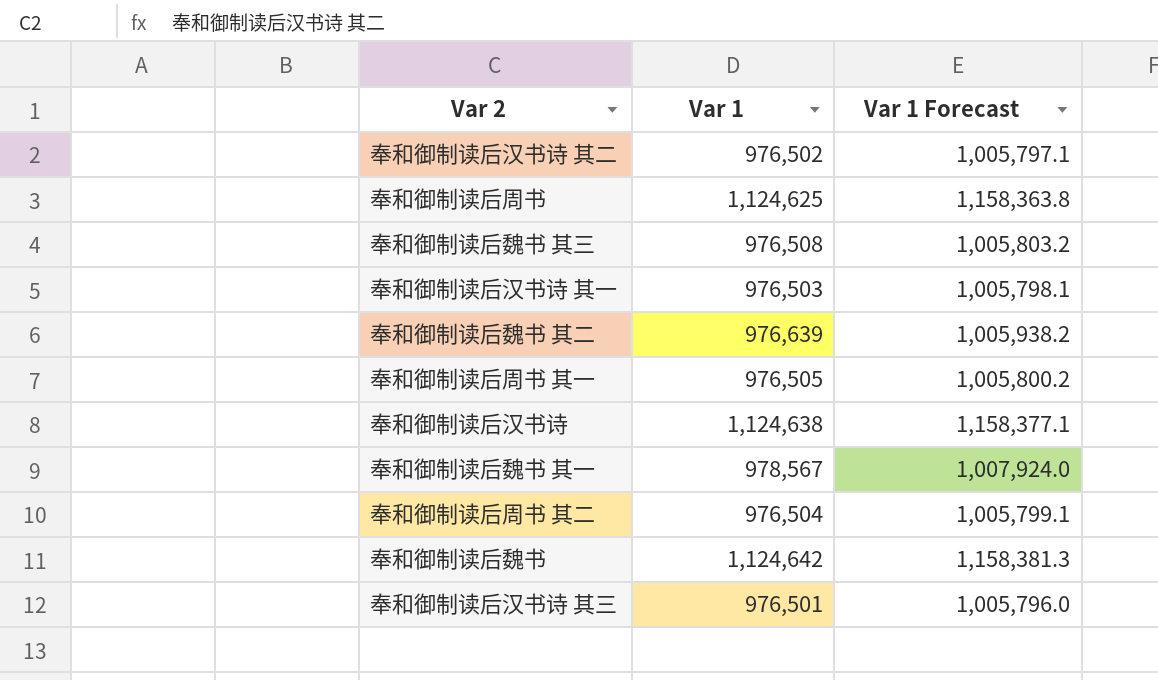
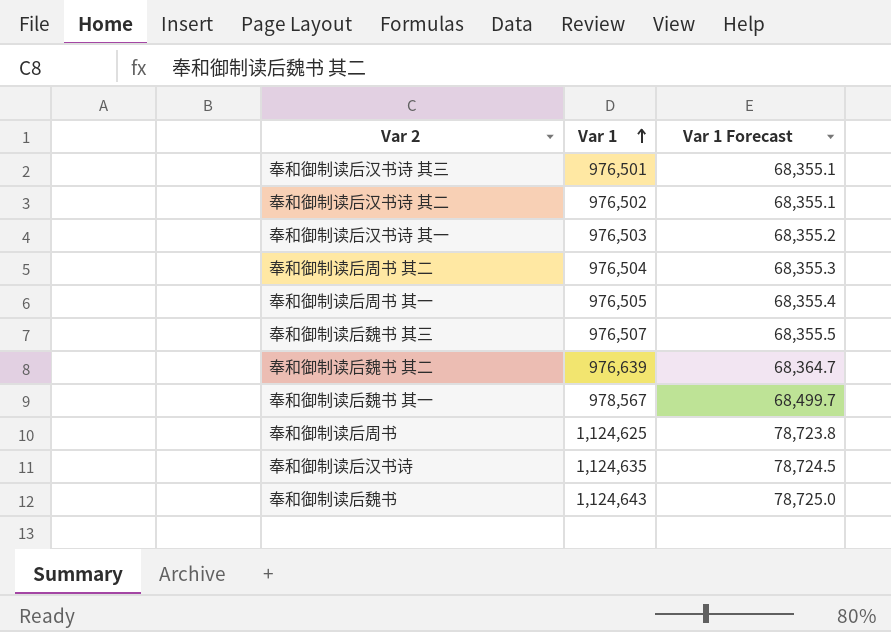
row order: none -> Var 1 ascending
column Var 1 Forecast | formula: [Var 1] * 1.03 -> [Var 1] * 0.07
奉和御制读后魏书 其三 | Var 1: 976,508 -> 976,507
奉和御制读后汉书诗 | Var 1: 1,124,638 -> 1,124,635
奉和御制读后魏书 | Var 1: 1,124,642 -> 1,124,643

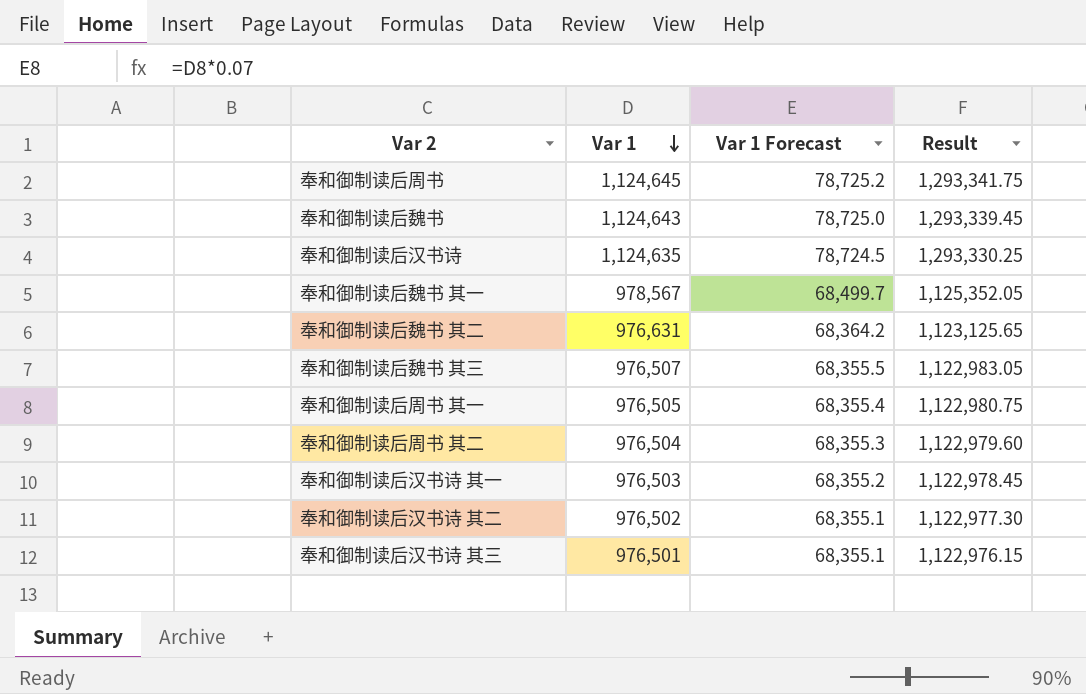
row order: Var 1 ascending -> Var 1 descending
column Result | formula: none -> [Var 1] * 1.15
奉和御制读后周书 | Var 1: 1,124,625 -> 1,124,645
奉和御制读后周书 | Var 1 Forecast: 78,723.8 -> 78,725.2
奉和御制读后魏书 其二 | Var 1: 976,639 -> 976,631
奉和御制读后魏书 其二 | Var 1 Forecast: 68,364.7 -> 68,364.2

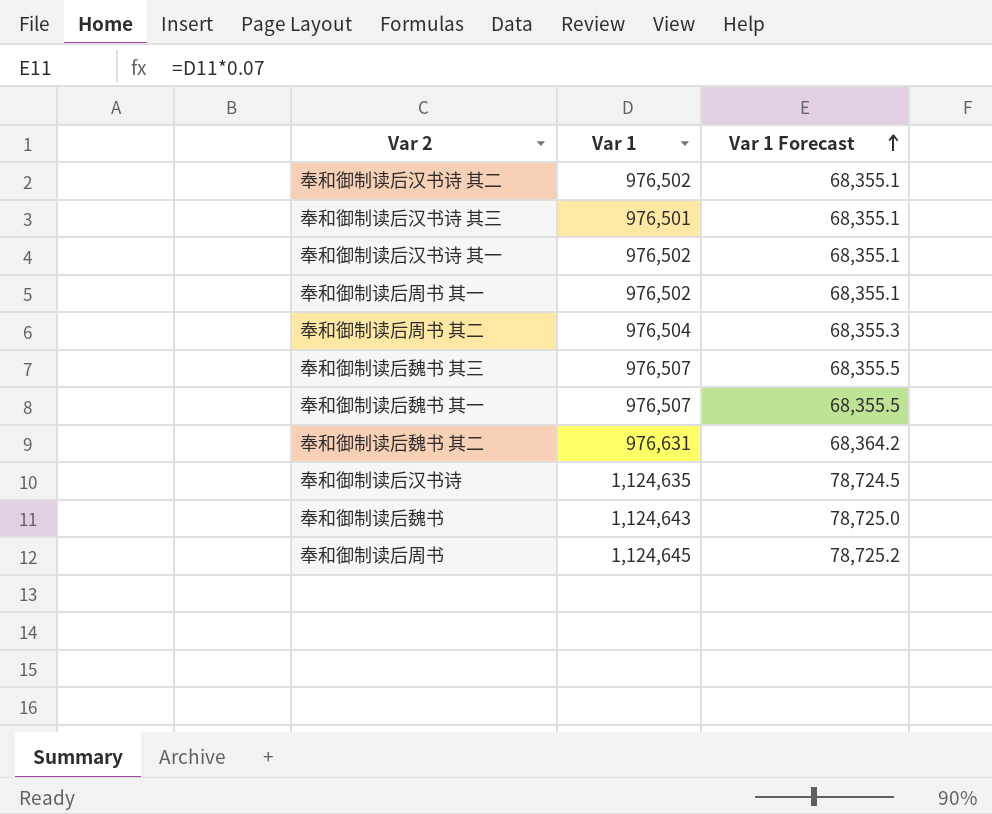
row order: Var 1 descending -> Var 1 Forecast ascending
column Result | formula: [Var 1] * 1.15 -> none
奉和御制读后汉书诗 其一 | Var 1: 976,503 -> 976,502
奉和御制读后汉书诗 其一 | Var 1 Forecast: 68,355.2 -> 68,355.1
奉和御制读后周书 其一 | Var 1: 976,505 -> 976,502
奉和御制读后周书 其一 | Var 1 Forecast: 68,355.4 -> 68,355.1
奉和御制读后魏书 其一 | Var 1: 978,567 -> 976,507
奉和御制读后魏书 其一 | Var 1 Forecast: 68,499.7 -> 68,355.5

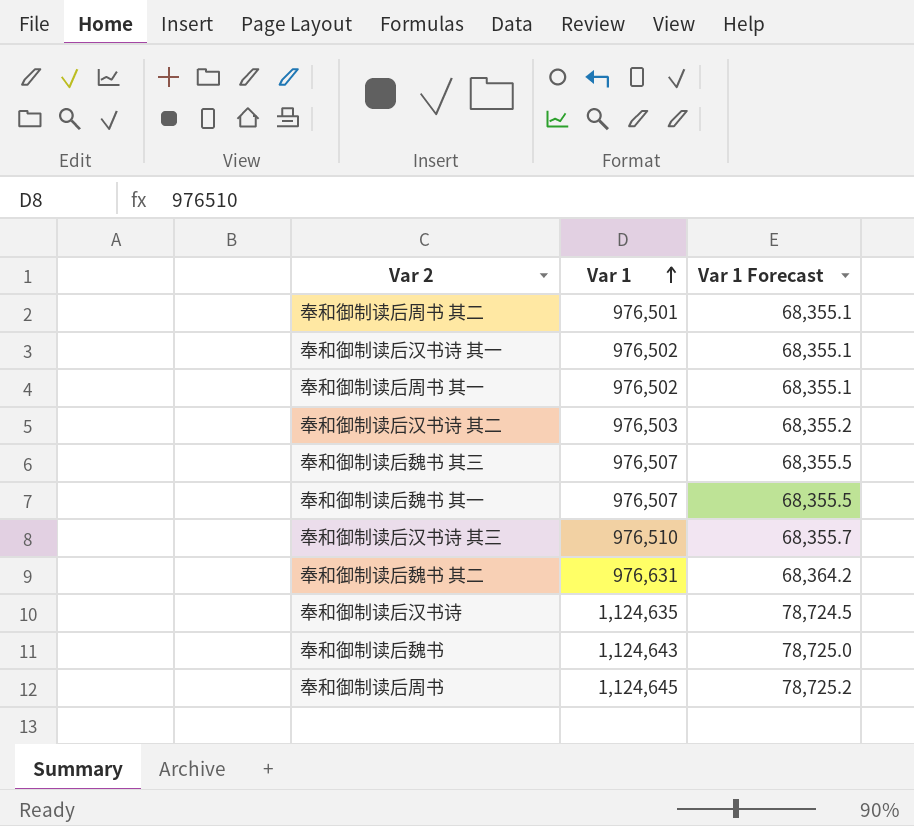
row order: Var 1 Forecast ascending -> Var 1 ascending
奉和御制读后周书 其二 | Var 1: 976,504 -> 976,501
奉和御制读后周书 其二 | Var 1 Forecast: 68,355.3 -> 68,355.1
奉和御制读后汉书诗 其二 | Var 1: 976,502 -> 976,503
奉和御制读后汉书诗 其二 | Var 1 Forecast: 68,355.1 -> 68,355.2
奉和御制读后汉书诗 其三 | Var 1: 976,501 -> 976,510
奉和御制读后汉书诗 其三 | Var 1 Forecast: 68,355.1 -> 68,355.7

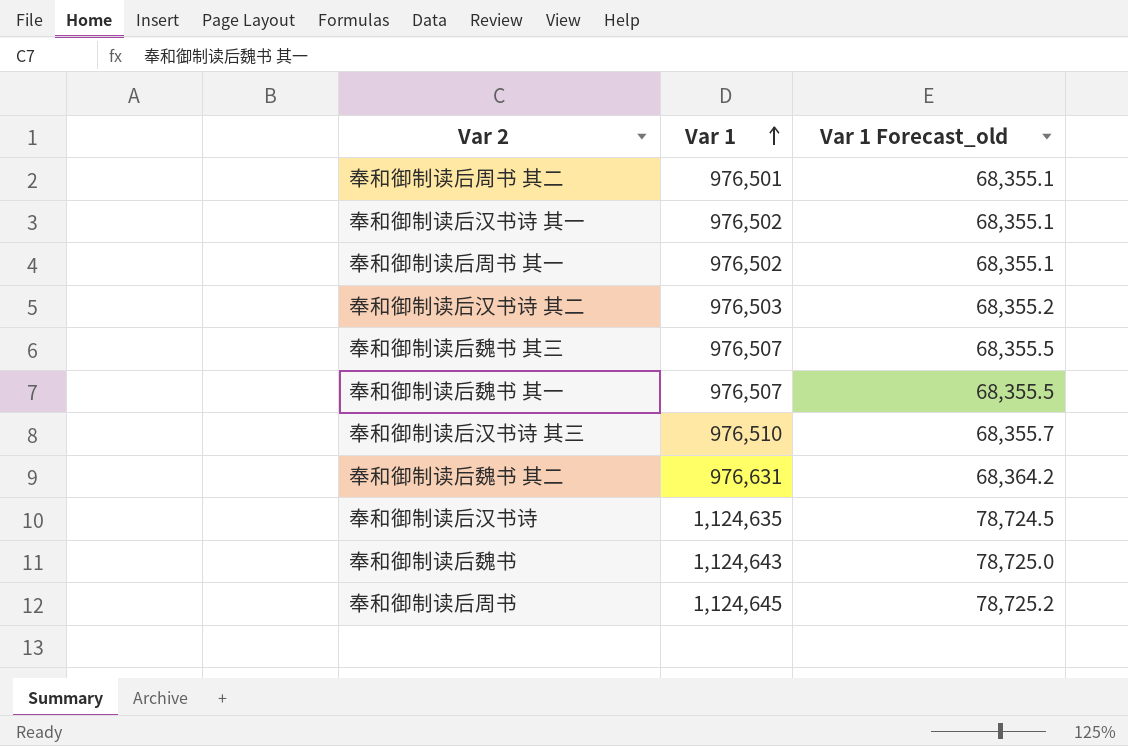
column name: Var 1 Forecast -> Var 1 Forecast_old

